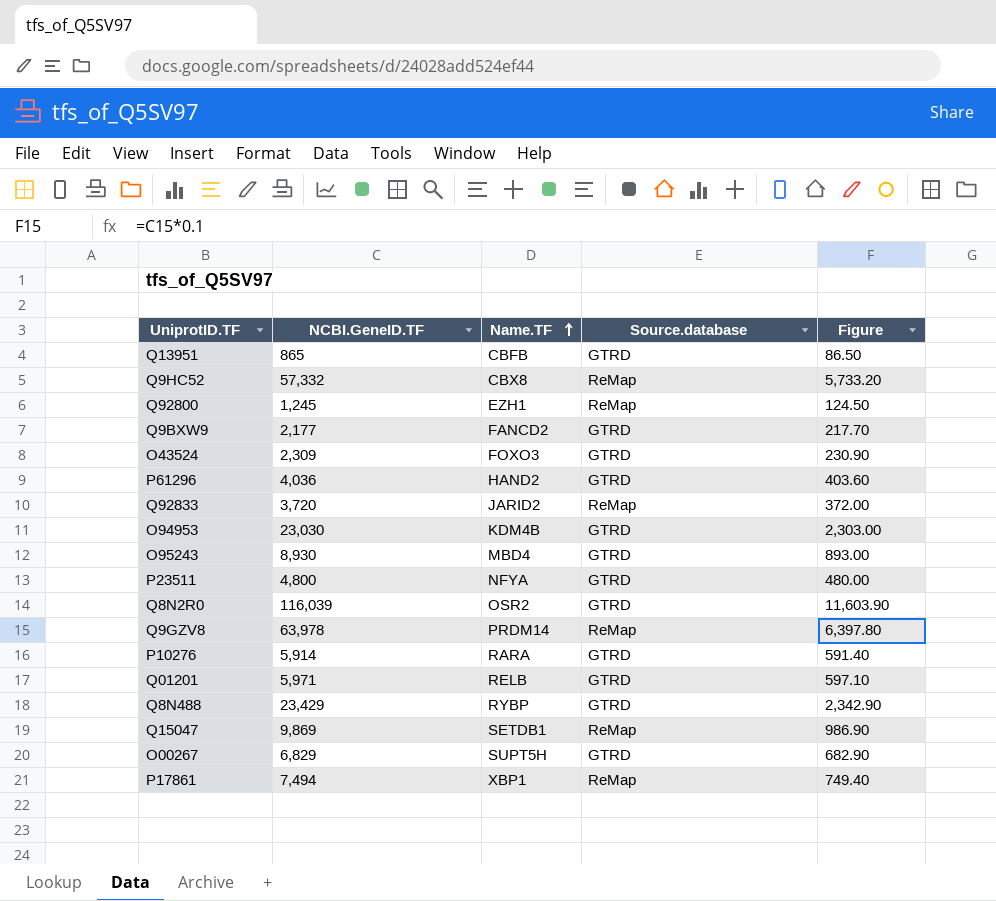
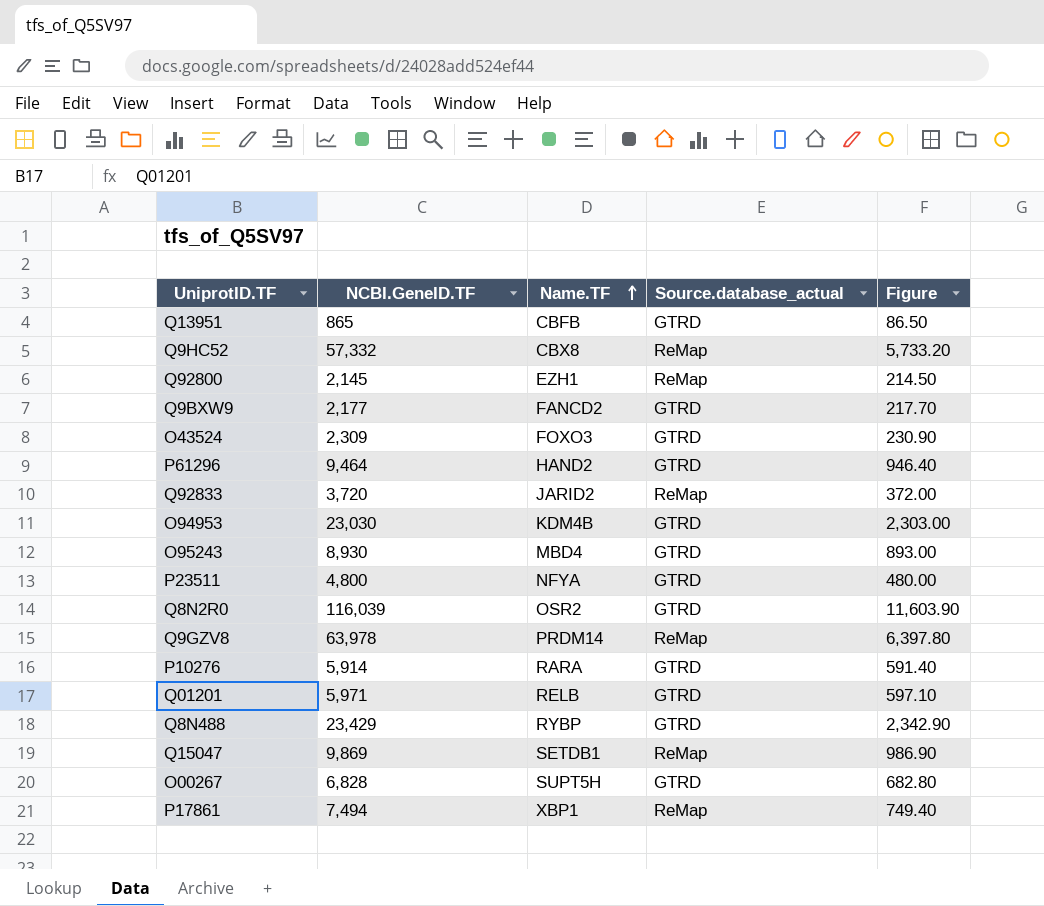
column name: Source.database -> Source.database_actual
Q92800 | NCBI.GeneID.TF: 1,245 -> 2,145
Q92800 | Figure: 124.50 -> 214.50
P61296 | NCBI.GeneID.TF: 4,036 -> 9,464
P61296 | Figure: 403.60 -> 946.40
O00267 | NCBI.GeneID.TF: 6,829 -> 6,828
O00267 | Figure: 682.90 -> 682.80

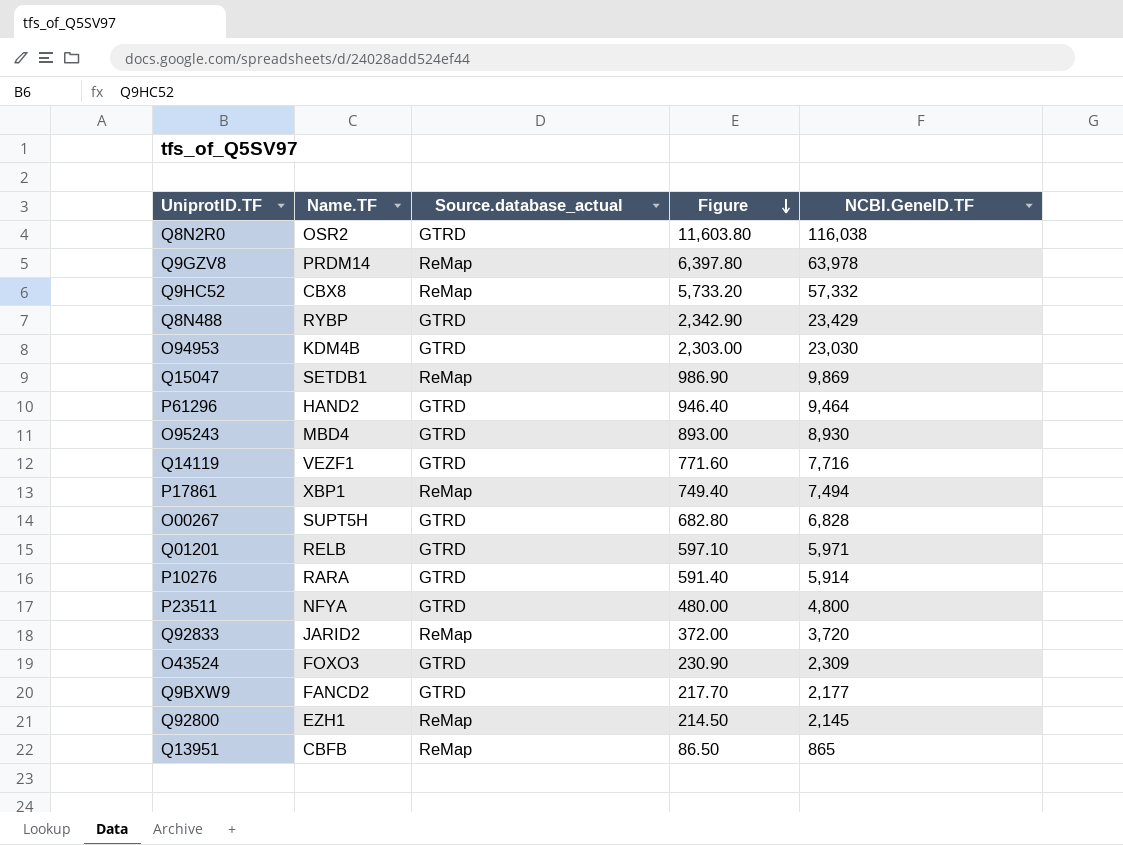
row order: Name.TF ascending -> Figure descending
column NCBI.GeneID.TF | position: 2 -> 5
Q8N2R0 | Figure: 11,603.90 -> 11,603.80
Q8N2R0 | NCBI.GeneID.TF: 116,039 -> 116,038
row Q14119: none -> VEZF1 | GTRD | 771.60 | 7,716
Q13951 | Source.database_actual: GTRD -> ReMap

